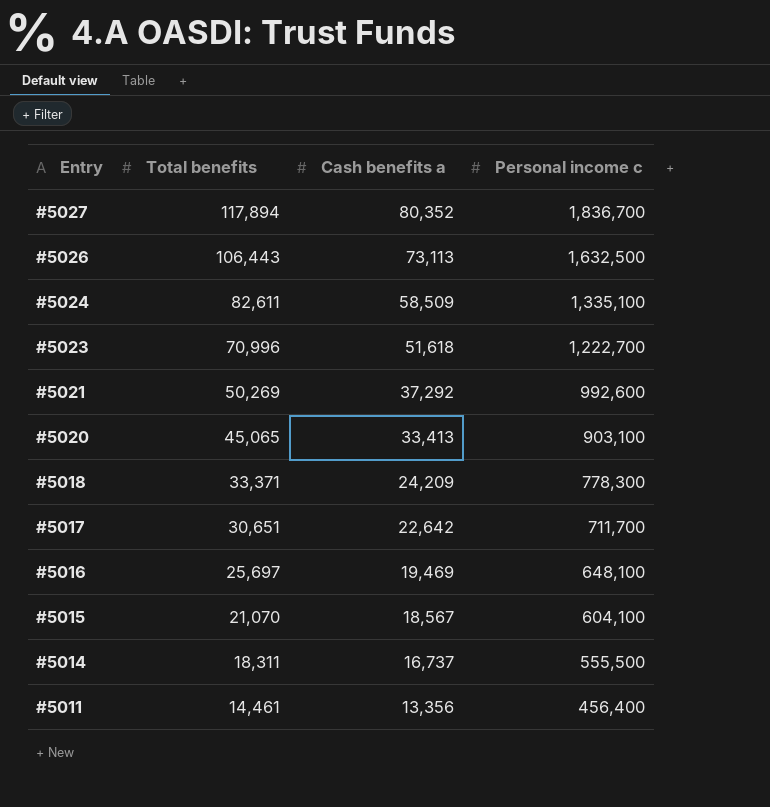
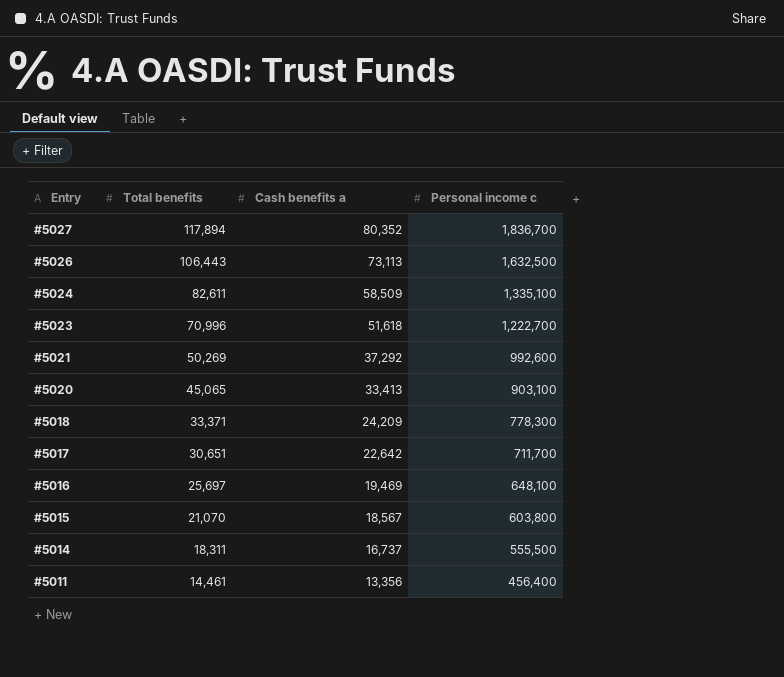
#5015 | Personal income c: 604,100 -> 603,800

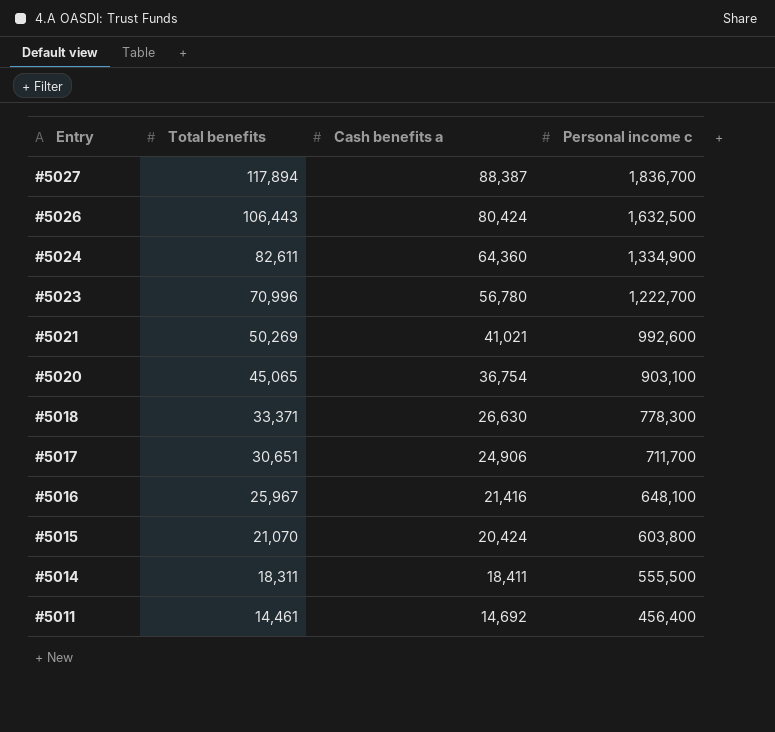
#5027 | Cash benefits a: 80,352 -> 88,387
#5026 | Cash benefits a: 73,113 -> 80,424
#5024 | Cash benefits a: 58,509 -> 64,360
#5024 | Personal income c: 1,335,100 -> 1,334,900
#5023 | Cash benefits a: 51,618 -> 56,780
#5021 | Cash benefits a: 37,292 -> 41,021
#5020 | Cash benefits a: 33,413 -> 36,754
#5018 | Cash benefits a: 24,209 -> 26,630
#5017 | Cash benefits a: 22,642 -> 24,906
#5016 | Total benefits: 25,697 -> 25,967
#5016 | Cash benefits a: 19,469 -> 21,416
#5015 | Cash benefits a: 18,567 -> 20,424
#5014 | Cash benefits a: 16,737 -> 18,411
#5011 | Cash benefits a: 13,356 -> 14,692

